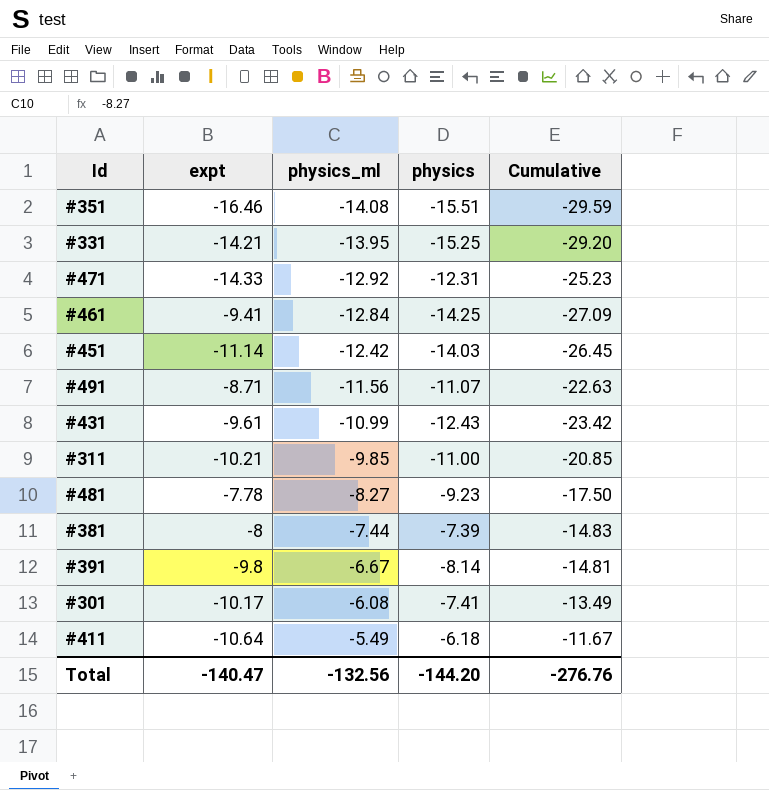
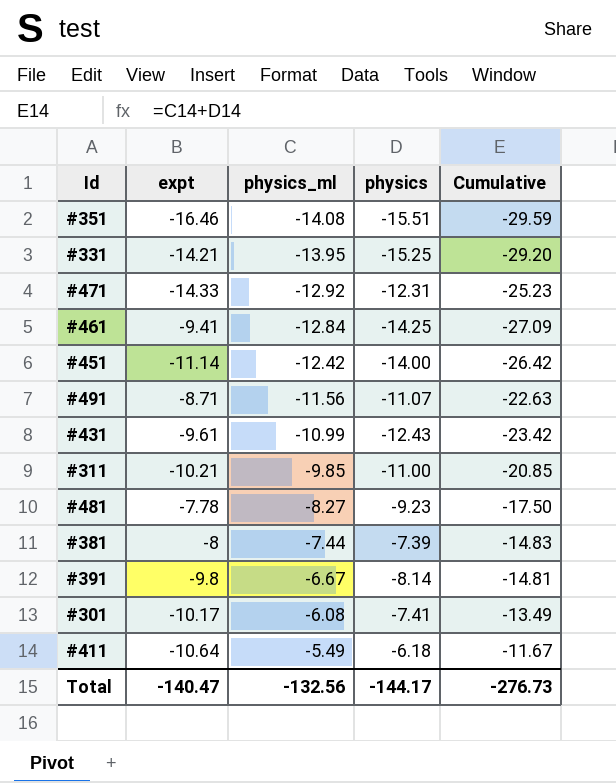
#451 | physics: -14.03 -> -14.00
#451 | Cumulative: -26.45 -> -26.42
Total | physics: -144.20 -> -144.17
Total | Cumulative: -276.76 -> -276.73

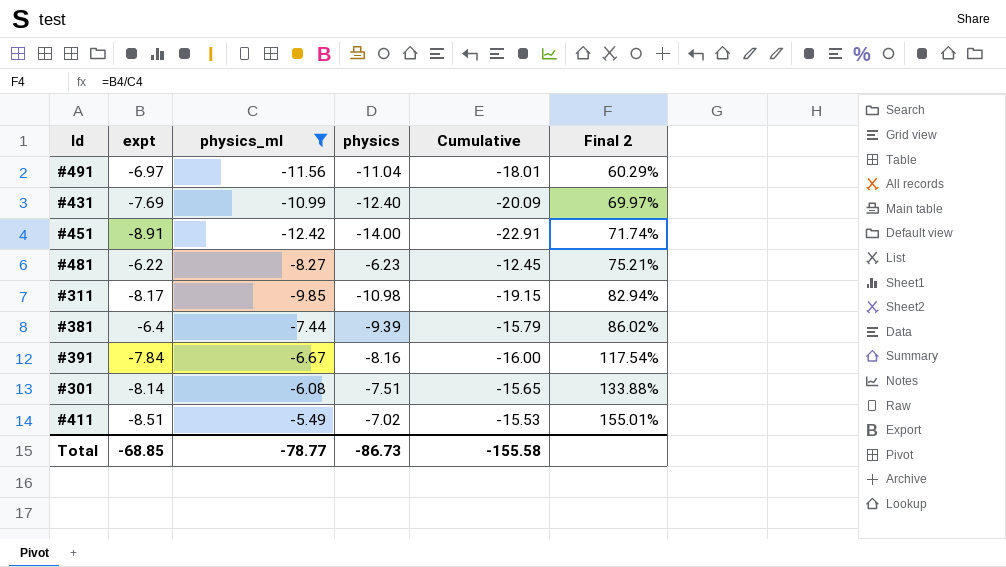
filter: none -> physics_ml >= -12.42
row order: physics_ml ascending -> Final 2 ascending
column Cumulative | formula: [physics_ml] + [physics] -> [expt] + [physics]
column Final 2 | formula: none -> [expt] / [physics_ml]
#491 | expt: -8.71 -> -6.97
#491 | physics: -11.07 -> -11.04
#431 | expt: -9.61 -> -7.69
#431 | physics: -12.43 -> -12.40
#451 | expt: -11.14 -> -8.91
#481 | expt: -7.78 -> -6.22
#481 | physics: -9.23 -> -6.23
#311 | expt: -10.21 -> -8.17
#311 | physics: -11.00 -> -10.98
#381 | expt: -8 -> -6.4
#381 | physics: -7.39 -> -9.39
#391 | expt: -9.8 -> -7.84
#391 | physics: -8.14 -> -8.16
#301 | expt: -10.17 -> -8.14
#301 | physics: -7.41 -> -7.51
#411 | expt: -10.64 -> -8.51
#411 | physics: -6.18 -> -7.02
Total | expt: -140.47 -> -68.85
Total | physics_ml: -132.56 -> -78.77
Total | physics: -144.17 -> -86.73
Total | Cumulative: -276.73 -> -155.58

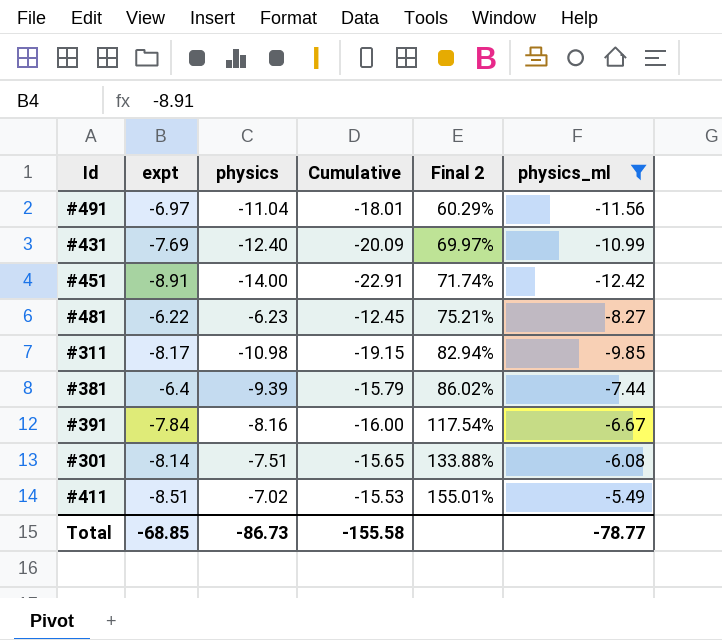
column physics_ml | position: 3 -> 6

